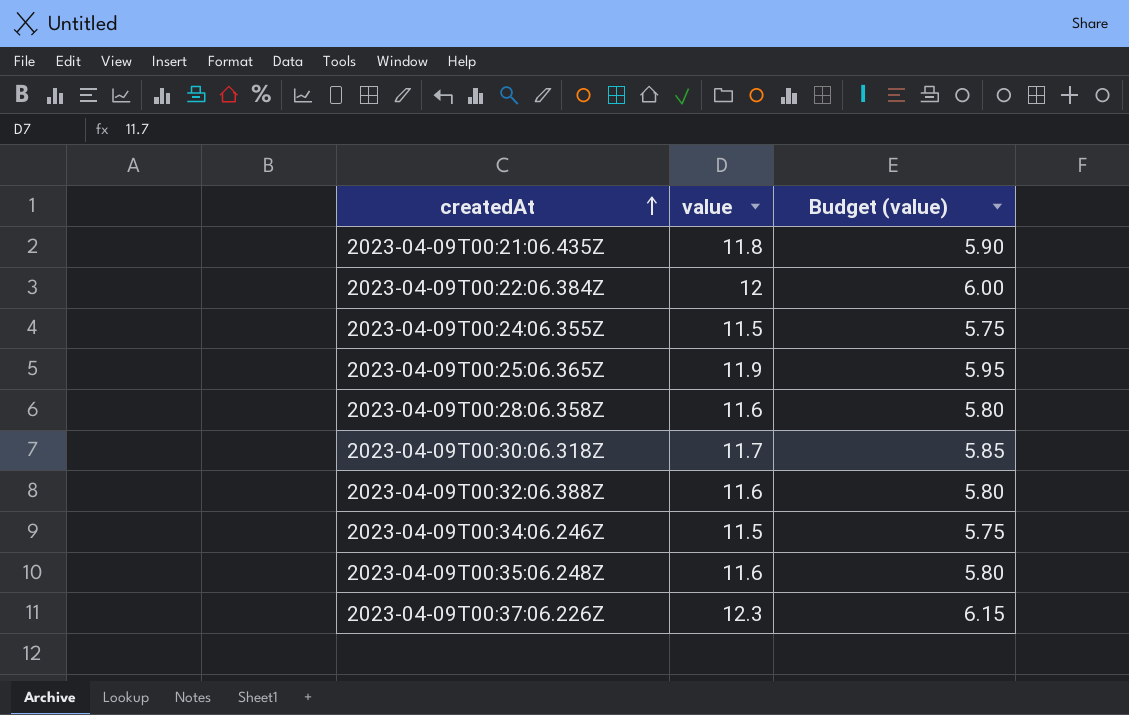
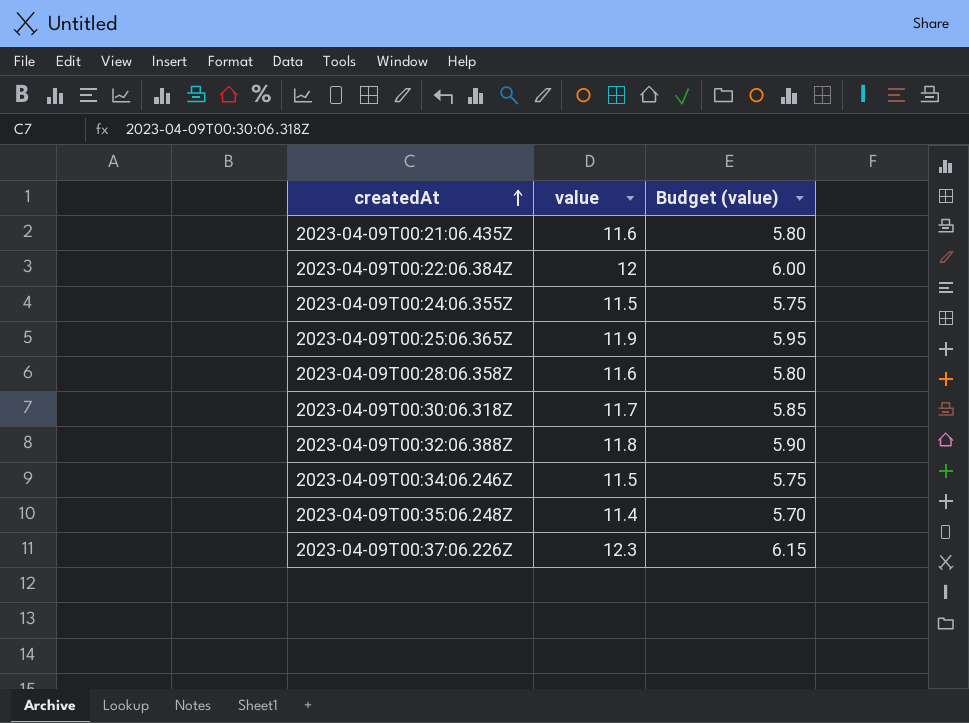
2023-04-09T00:21:06.435Z | value: 11.8 -> 11.6
2023-04-09T00:21:06.435Z | Budget (value): 5.90 -> 5.80
2023-04-09T00:32:06.388Z | value: 11.6 -> 11.8
2023-04-09T00:32:06.388Z | Budget (value): 5.80 -> 5.90
2023-04-09T00:35:06.248Z | value: 11.6 -> 11.4
2023-04-09T00:35:06.248Z | Budget (value): 5.80 -> 5.70

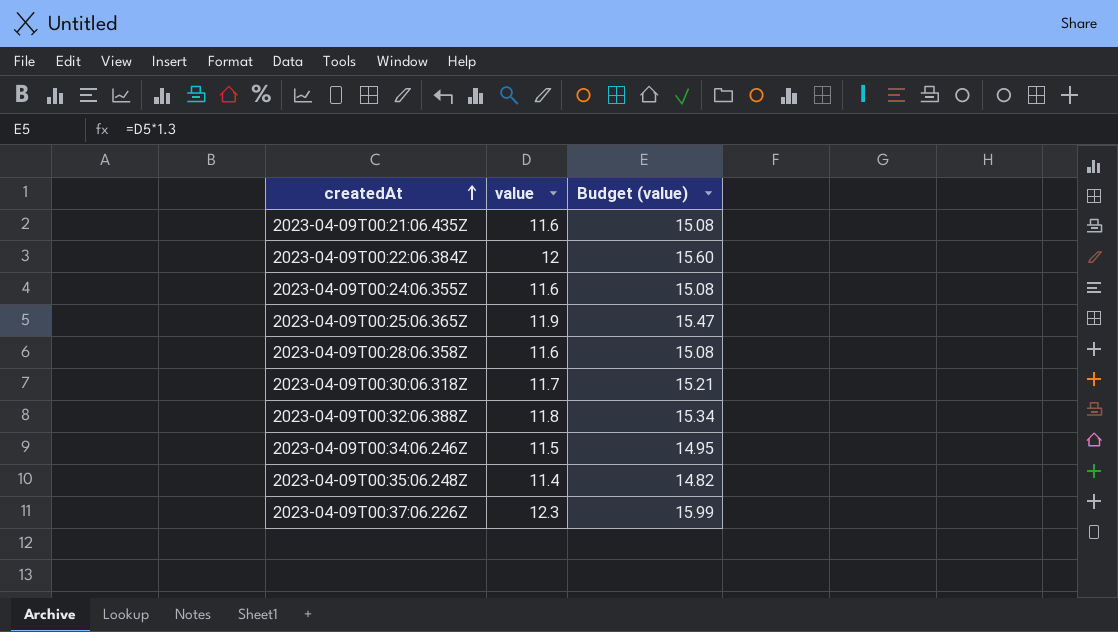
column Budget (value) | formula: [value] * 0.5 -> [value] * 1.3
2023-04-09T00:24:06.355Z | value: 11.5 -> 11.6

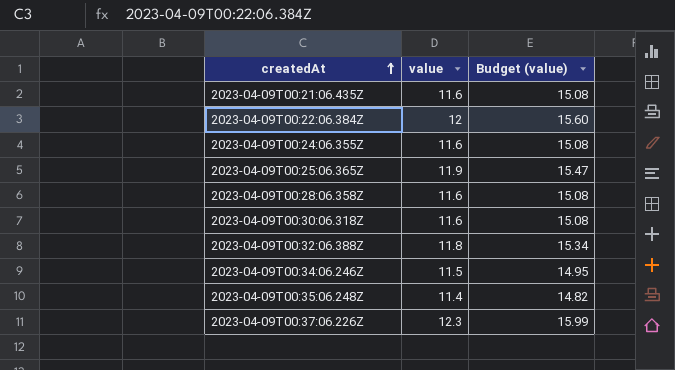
2023-04-09T00:30:06.318Z | value: 11.7 -> 11.6
2023-04-09T00:30:06.318Z | Budget (value): 15.21 -> 15.08

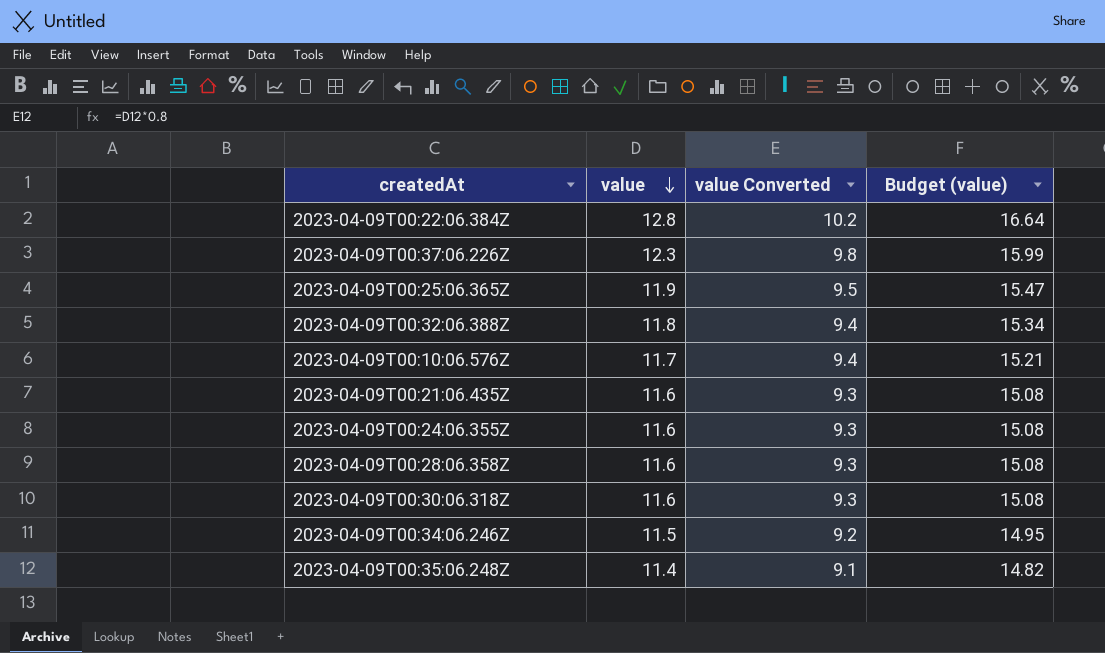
row order: createdAt ascending -> value descending
column value Converted | formula: none -> [value] * 0.8
2023-04-09T00:22:06.384Z | value: 12 -> 12.8
2023-04-09T00:22:06.384Z | Budget (value): 15.60 -> 16.64
row 2023-04-09T00:10:06.576Z: none -> 11.7 | 9.4 | 15.21

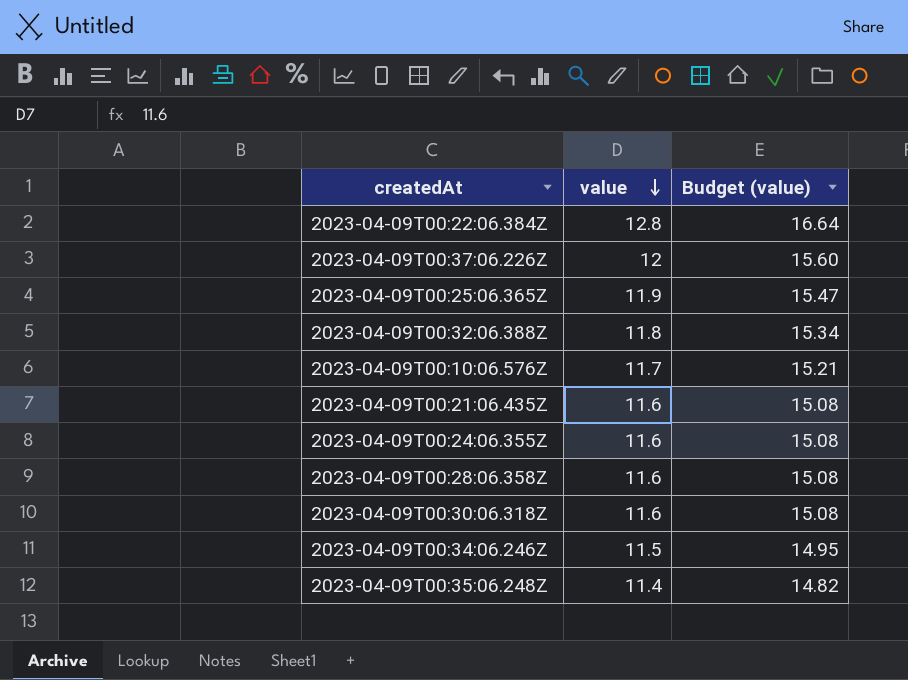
column value Converted | formula: [value] * 0.8 -> none
2023-04-09T00:37:06.226Z | value: 12.3 -> 12
2023-04-09T00:37:06.226Z | Budget (value): 15.99 -> 15.60

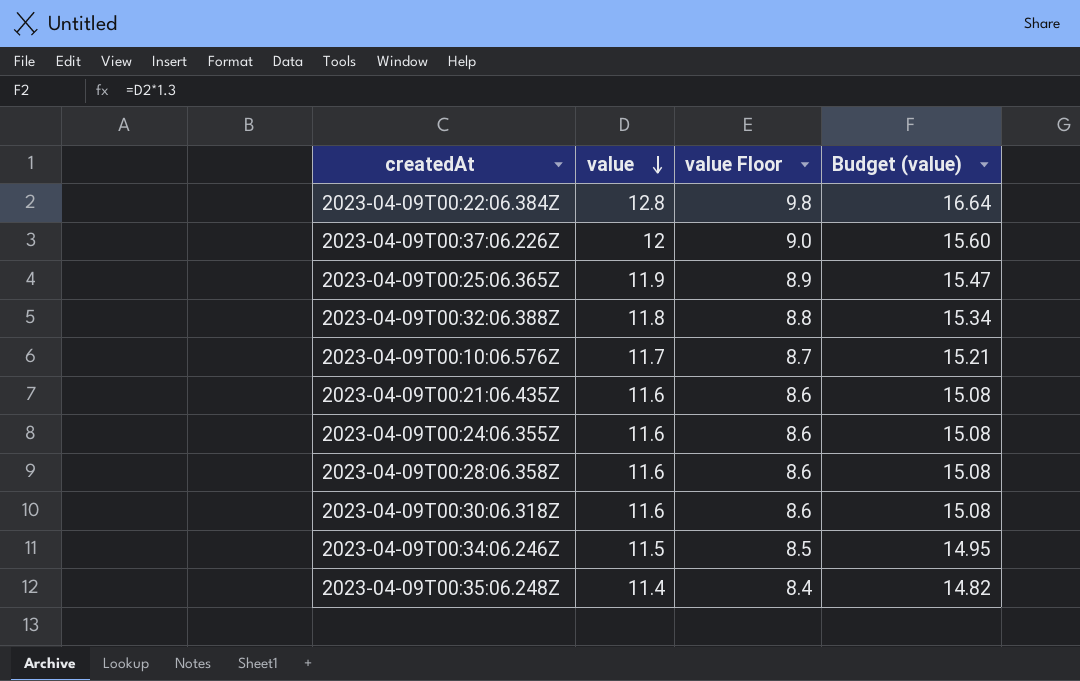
column value Floor | formula: none -> [value] - 3

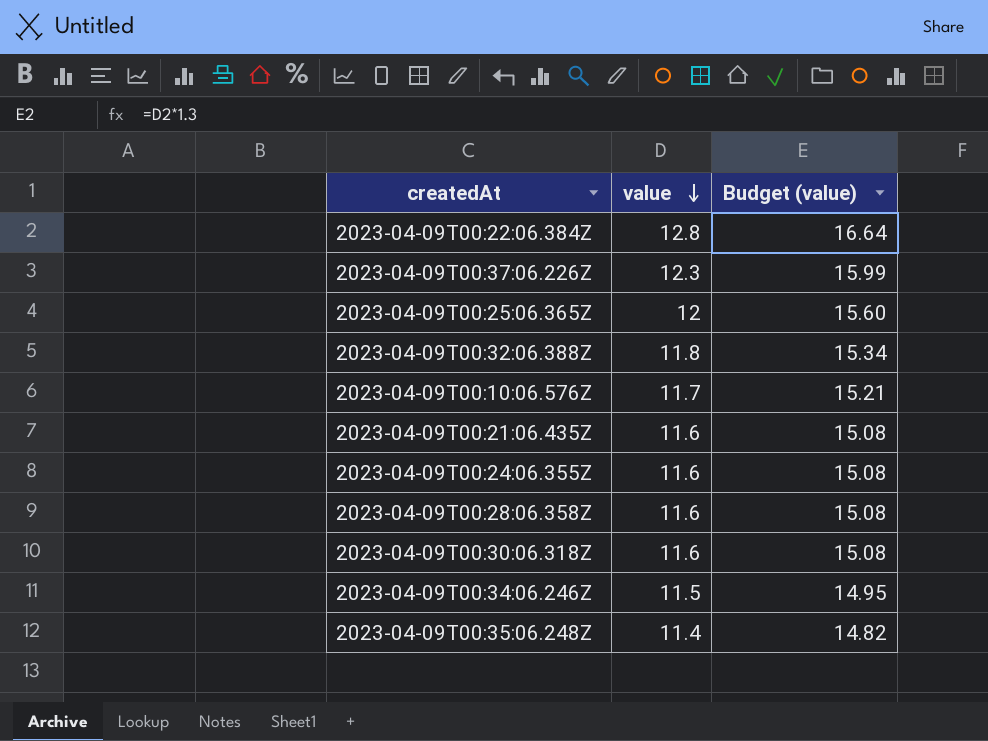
column value Floor | formula: [value] - 3 -> none
2023-04-09T00:37:06.226Z | value: 12 -> 12.3
2023-04-09T00:37:06.226Z | Budget (value): 15.60 -> 15.99
2023-04-09T00:25:06.365Z | value: 11.9 -> 12
2023-04-09T00:25:06.365Z | Budget (value): 15.47 -> 15.60

